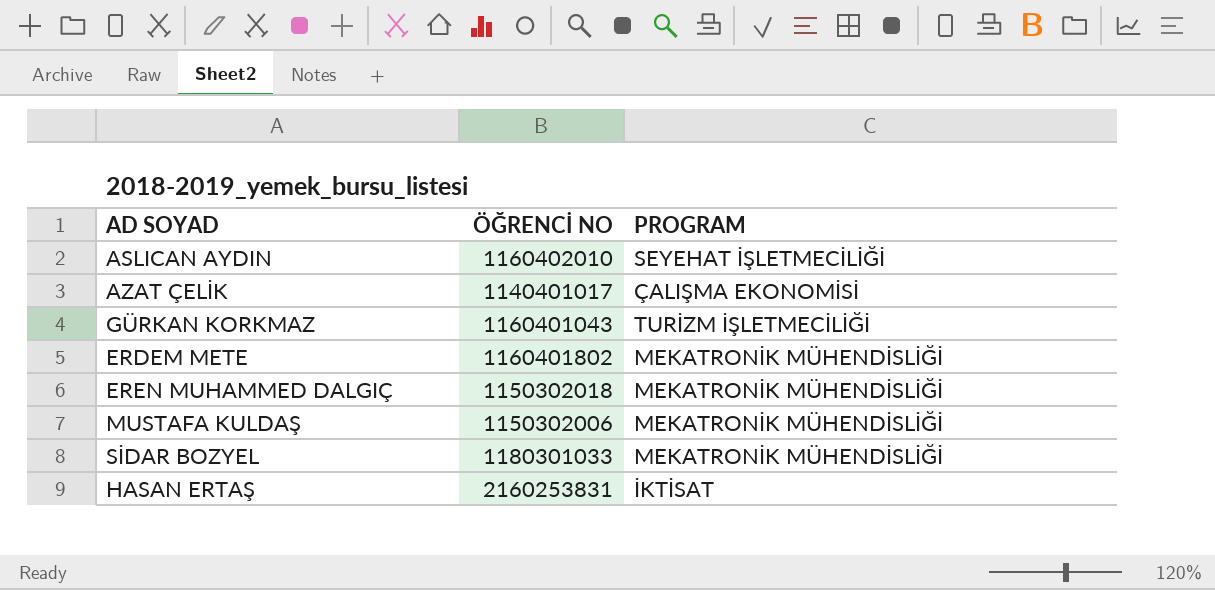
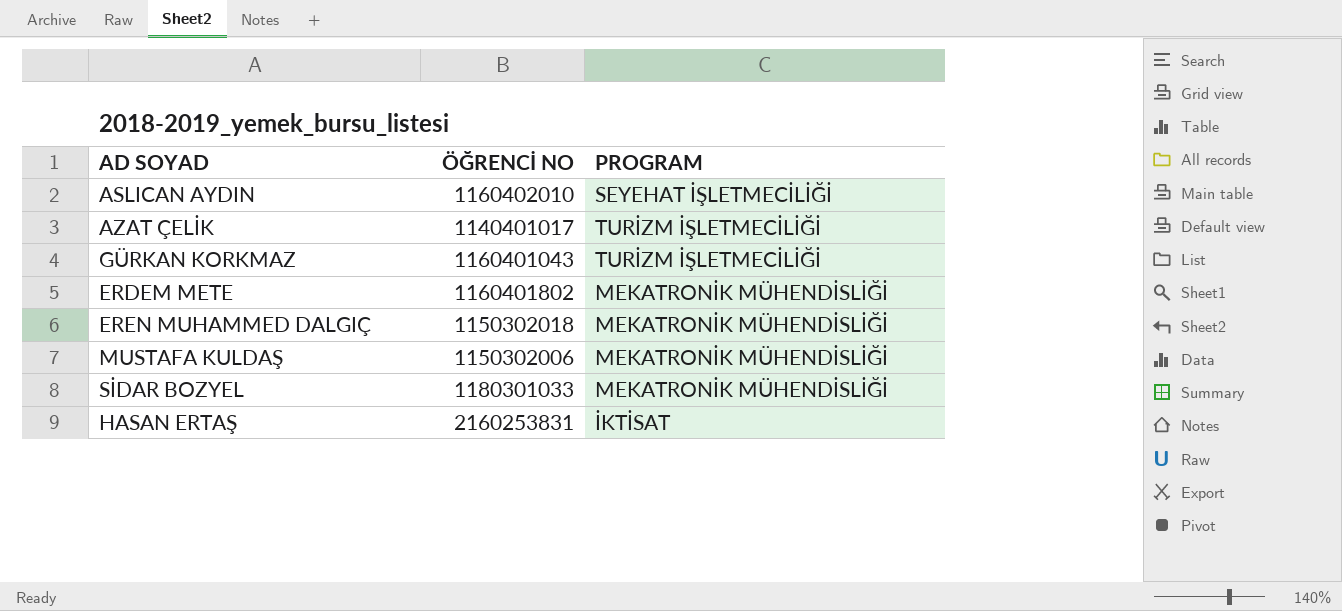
AZAT ÇELİK | PROGRAM: ÇALIŞMA EKONOMİSİ -> TURİZM İŞLETMECİLİĞİ

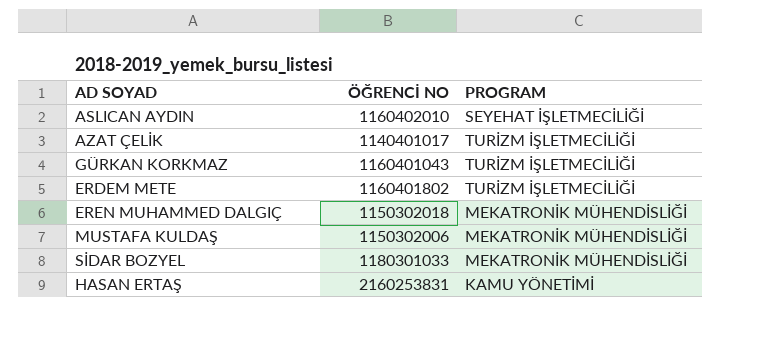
ERDEM METE | PROGRAM: MEKATRONİK MÜHENDİSLİĞİ -> TURİZM İŞLETMECİLİĞİ
HASAN ERTAŞ | PROGRAM: İKTİSAT -> KAMU YÖNETİMİ

